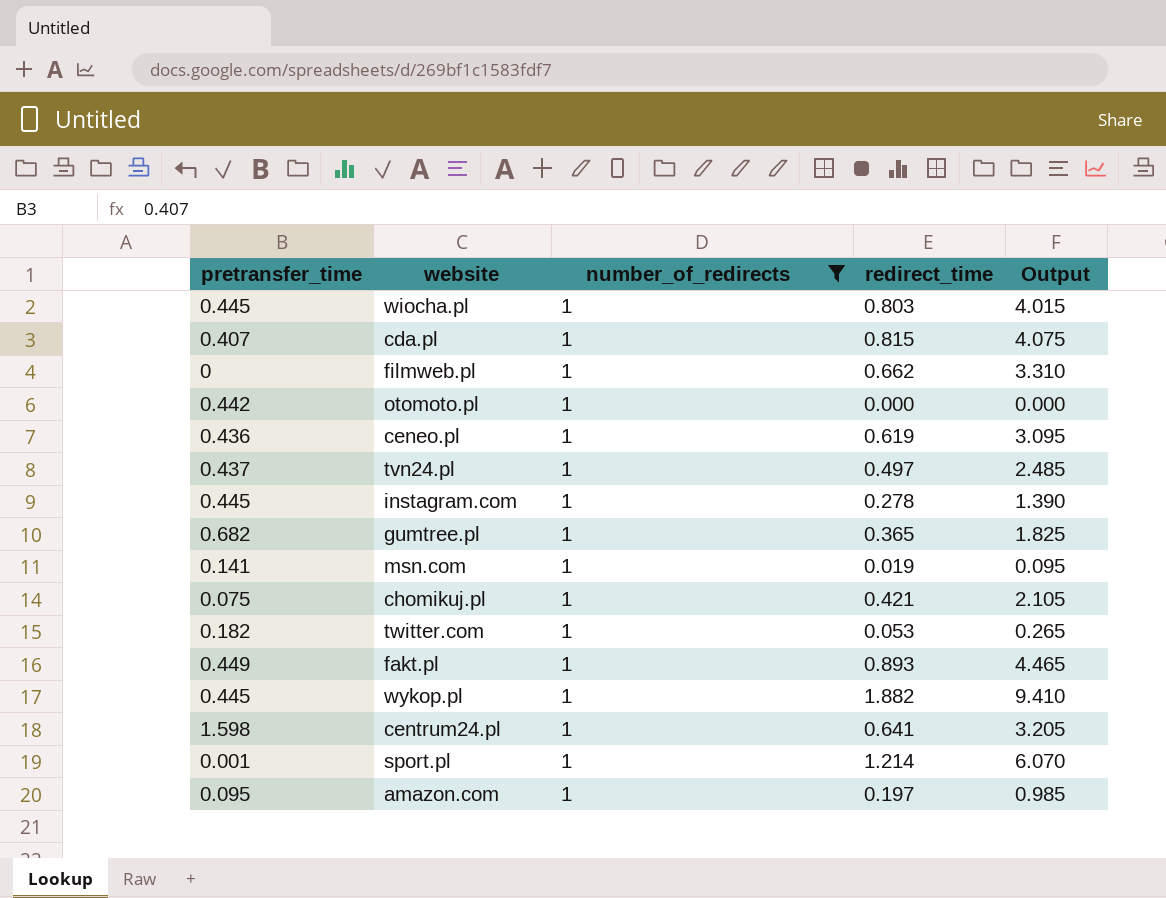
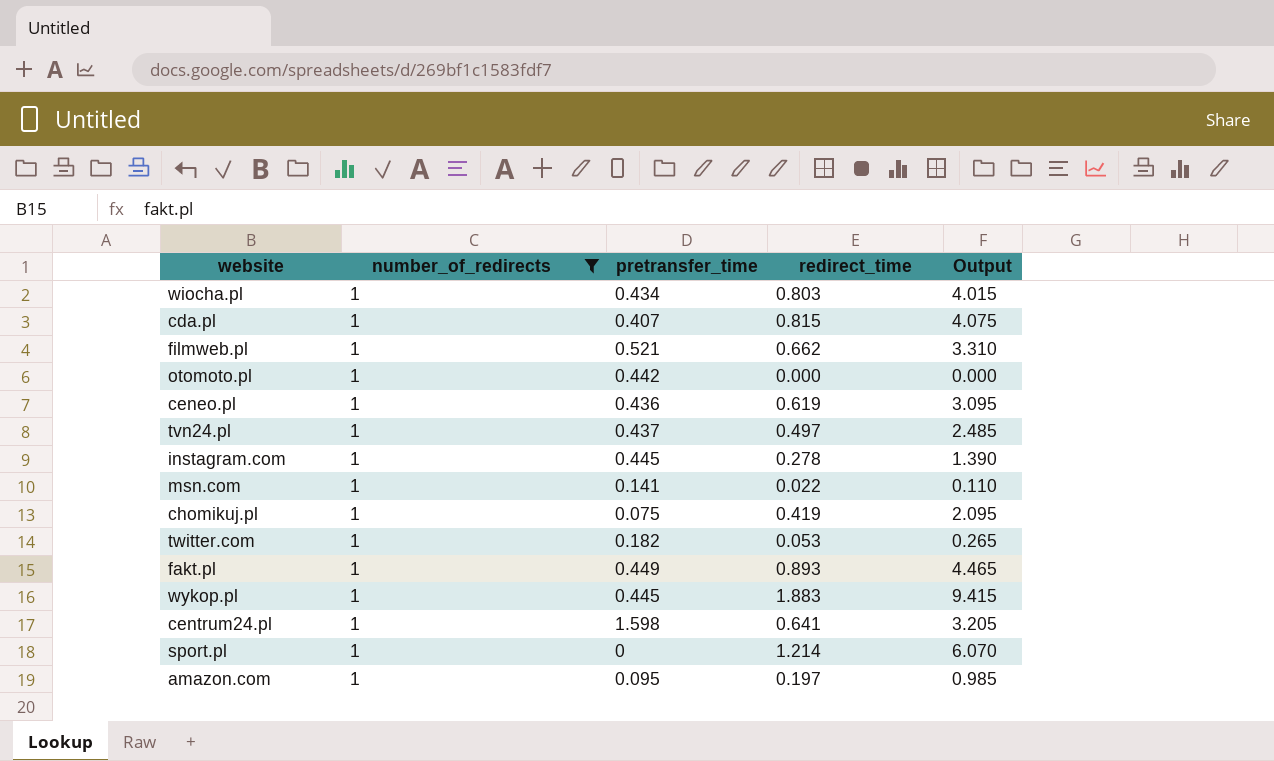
column pretransfer_time | position: 1 -> 3
row gumtree.pl: 0.682 | 1 | 0.365 | 1.825 -> none
wiocha.pl | pretransfer_time: 0.445 -> 0.434
filmweb.pl | pretransfer_time: 0 -> 0.521
msn.com | redirect_time: 0.019 -> 0.022
msn.com | Output: 0.095 -> 0.110
chomikuj.pl | redirect_time: 0.421 -> 0.419
chomikuj.pl | Output: 2.105 -> 2.095
wykop.pl | redirect_time: 1.882 -> 1.883
wykop.pl | Output: 9.410 -> 9.415
sport.pl | pretransfer_time: 0.001 -> 0

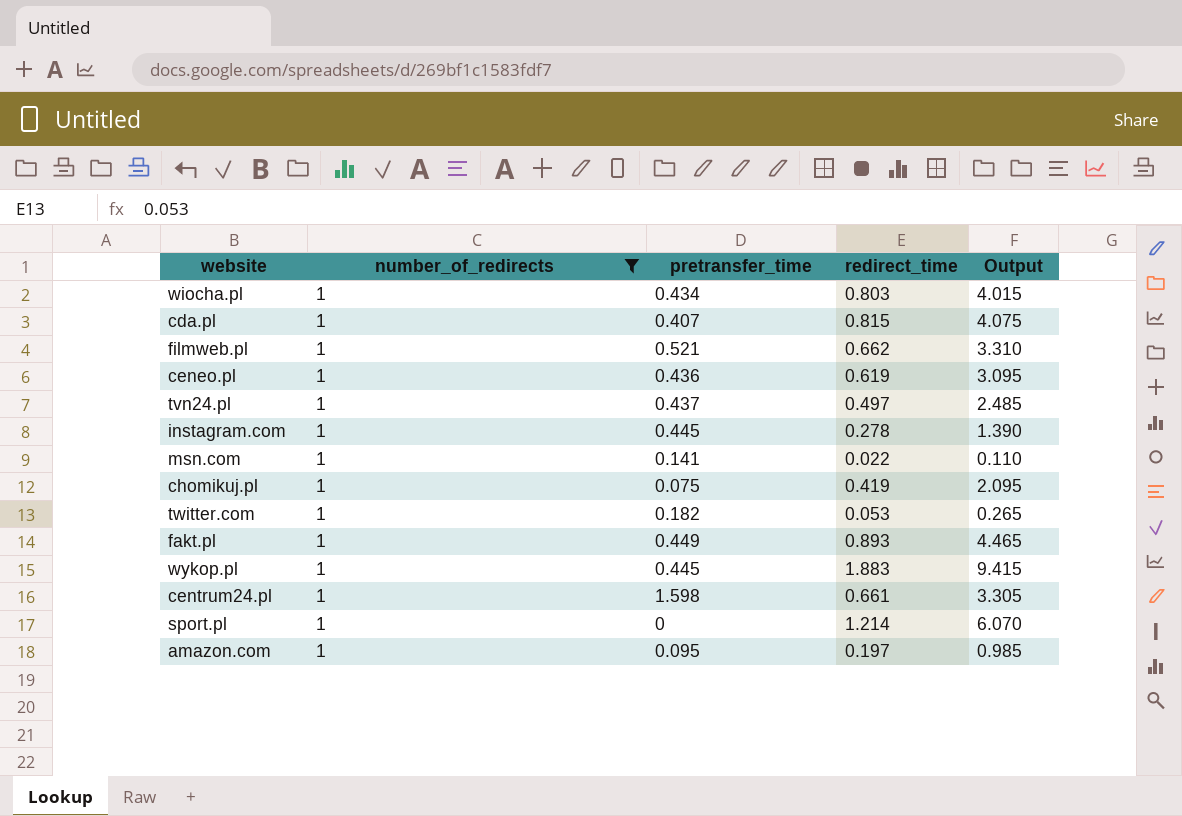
row otomoto.pl: 1 | 0.442 | 0.000 | 0.000 -> none
centrum24.pl | redirect_time: 0.641 -> 0.661
centrum24.pl | Output: 3.205 -> 3.305

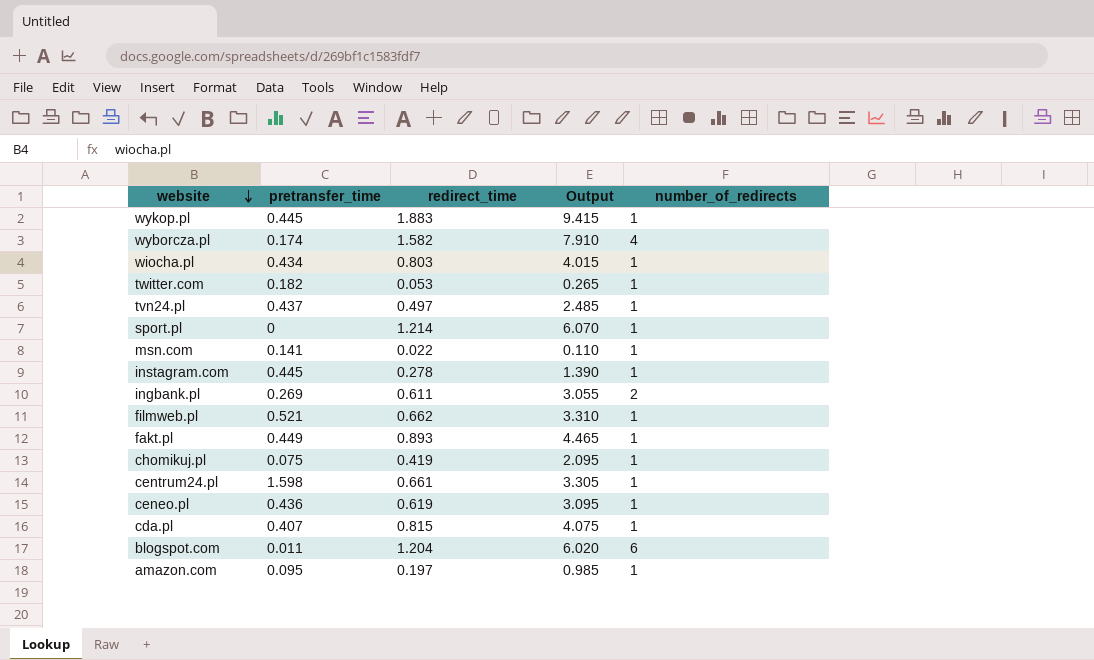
filter: number_of_redirects = 1 -> none
row order: none -> website descending
column number_of_redirects | position: 2 -> 5

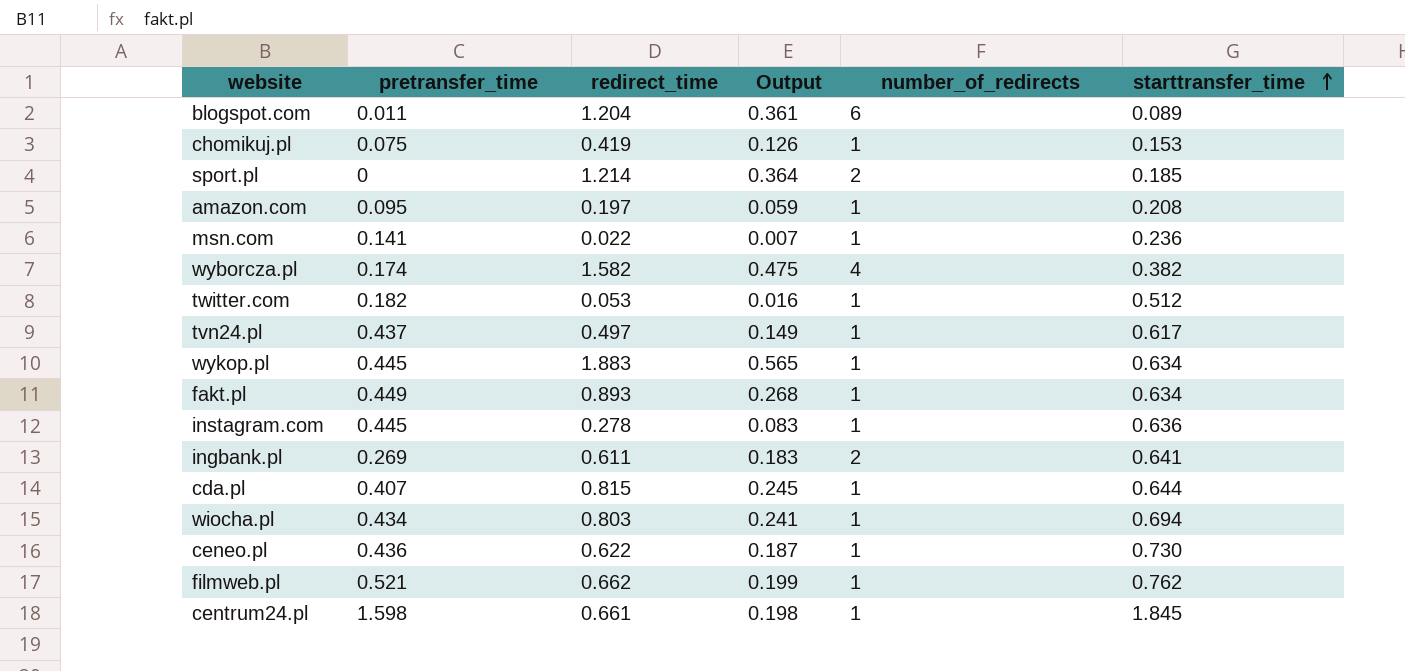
row order: website descending -> starttransfer_time ascending
column Output | formula: [redirect_time] * 5 -> [redirect_time] * 0.3
column starttransfer_time | position: none -> 6
sport.pl | number_of_redirects: 1 -> 2
ceneo.pl | redirect_time: 0.619 -> 0.622

